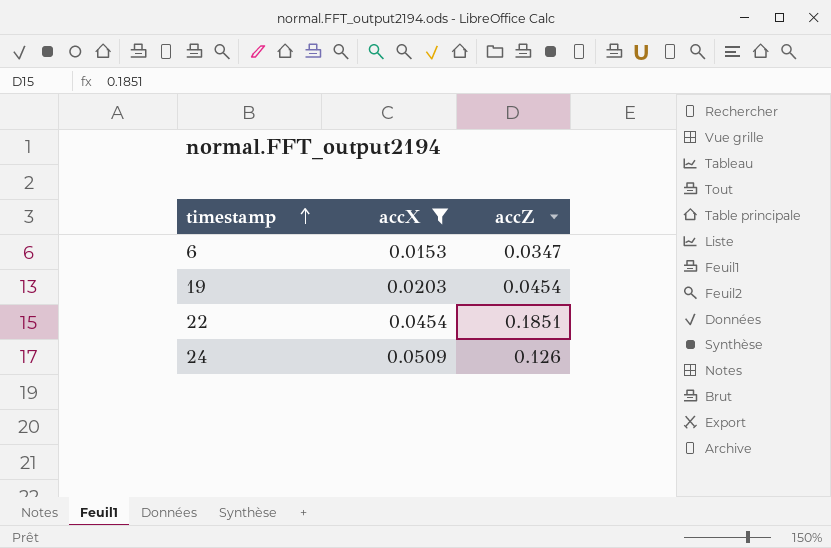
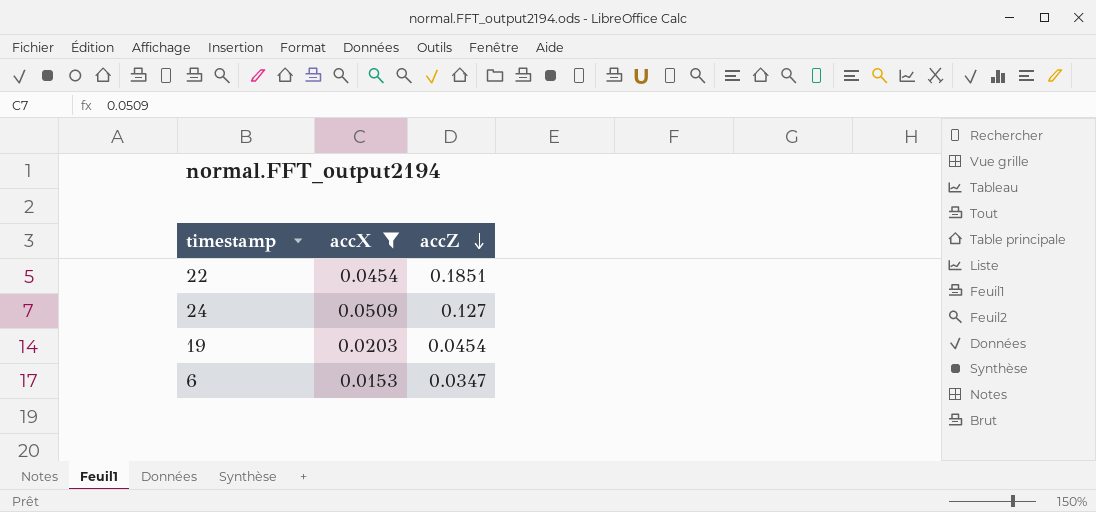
row order: timestamp ascending -> accZ descending
24 | accZ: 0.126 -> 0.127

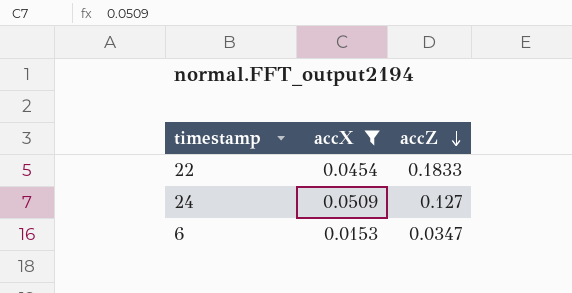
row 19: 0.0203 | 0.0454 -> none
22 | accZ: 0.1851 -> 0.1833

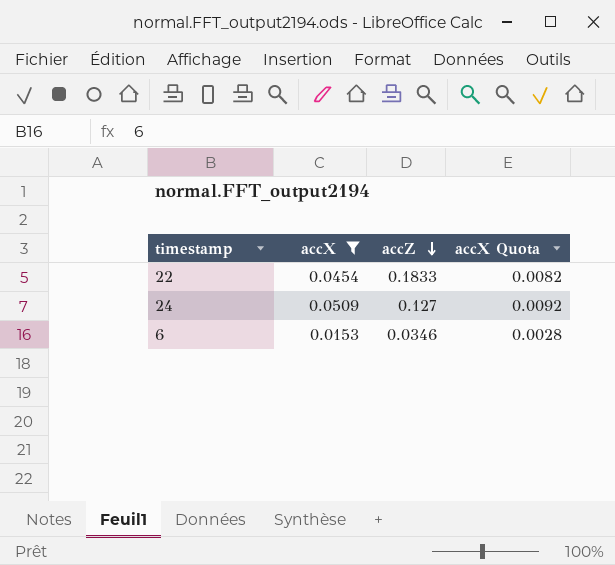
column accX Quota | formula: none -> [accX] * 0.18
6 | accZ: 0.0347 -> 0.0346

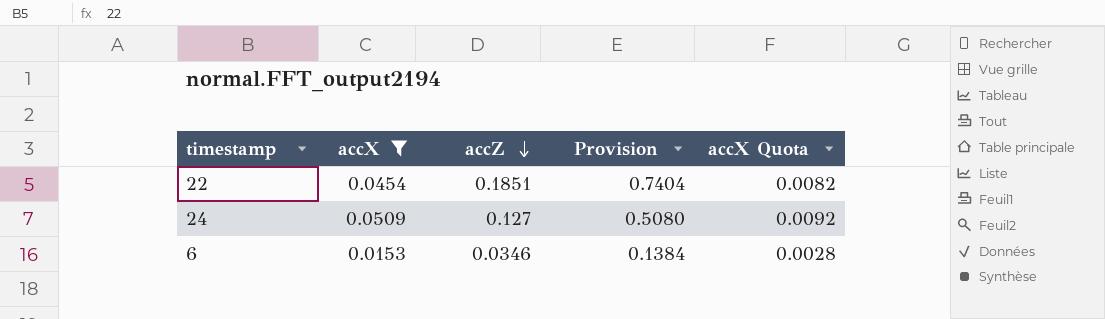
column Provision | formula: none -> [accZ] * 4
22 | accZ: 0.1833 -> 0.1851

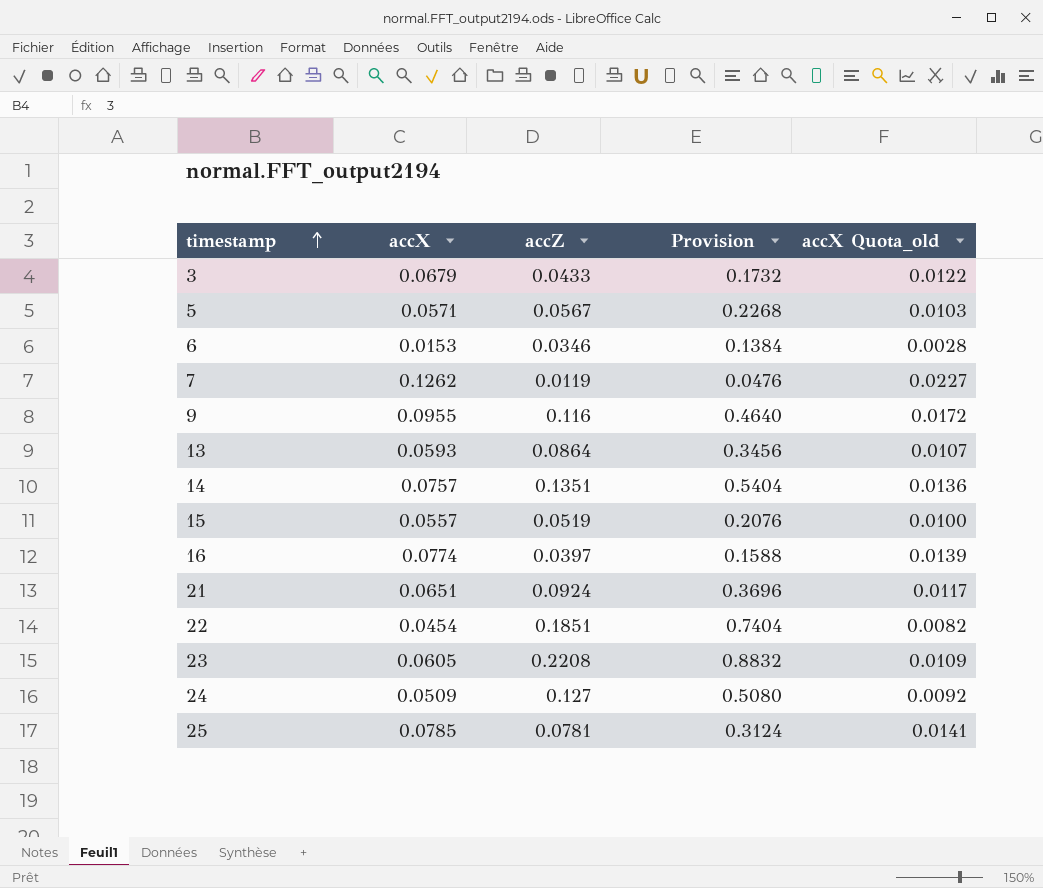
filter: accX <= 0.0509 -> none
row order: accZ descending -> timestamp ascending
column name: accX Quota -> accX Quota_old

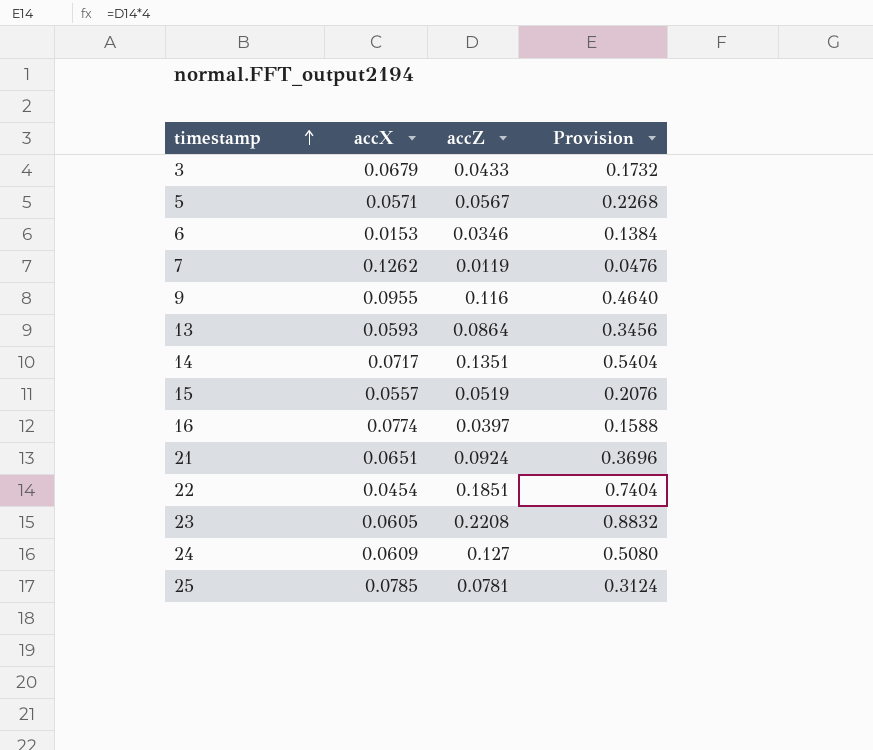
column accX Quota_old | formula: [accX] * 0.18 -> none
14 | accX: 0.0757 -> 0.0717
24 | accX: 0.0509 -> 0.0609

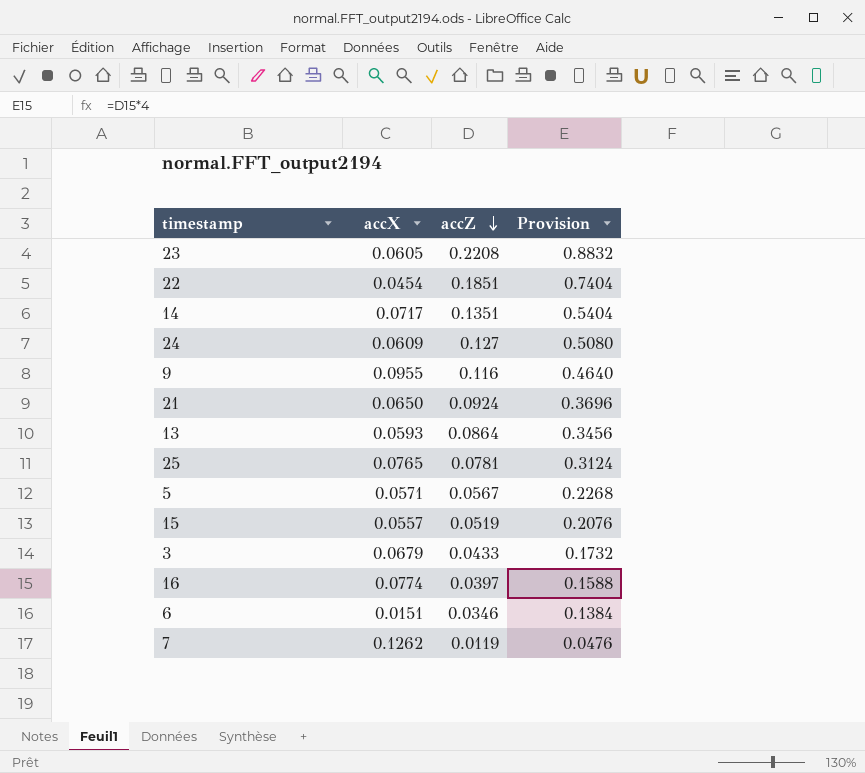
row order: timestamp ascending -> accZ descending
21 | accX: 0.0651 -> 0.0650
25 | accX: 0.0785 -> 0.0765
6 | accX: 0.0153 -> 0.0151

